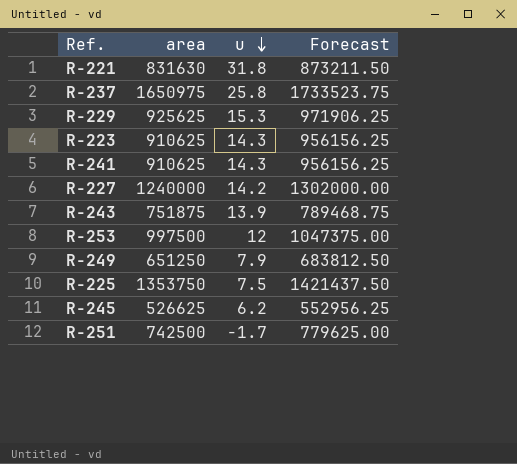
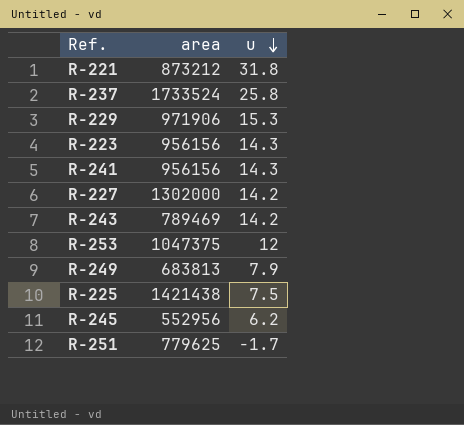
column Forecast | formula: [area] * 1.05 -> none
R-221 | area: 831630 -> 873212
R-237 | area: 1650975 -> 1733524
R-229 | area: 925625 -> 971906
R-223 | area: 910625 -> 956156
R-241 | area: 910625 -> 956156
R-227 | area: 1240000 -> 1302000
R-243 | area: 751875 -> 789469
R-243 | u: 13.9 -> 14.2
R-253 | area: 997500 -> 1047375
R-249 | area: 651250 -> 683813
R-225 | area: 1353750 -> 1421438
R-245 | area: 526625 -> 552956
R-251 | area: 742500 -> 779625

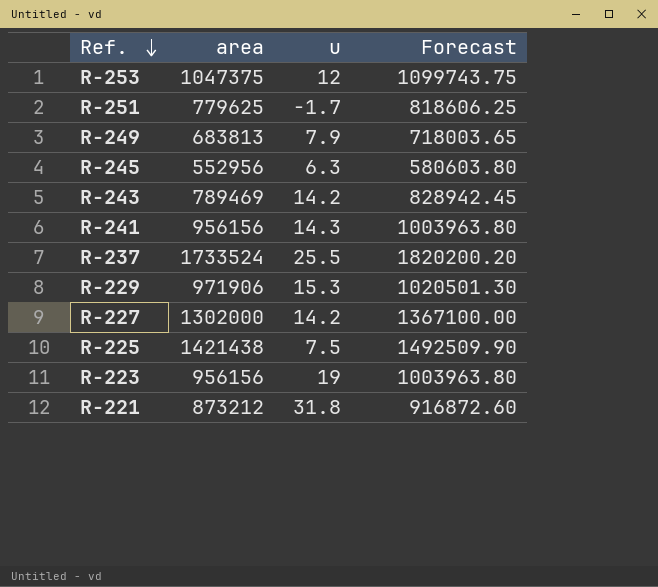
row order: u descending -> Ref. descending
column Forecast | formula: none -> [area] * 1.05
R-245 | u: 6.2 -> 6.3
R-237 | u: 25.8 -> 25.5
R-223 | u: 14.3 -> 19

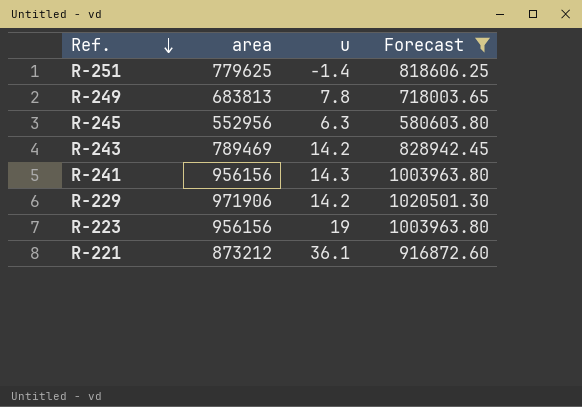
filter: none -> Forecast <= 1020501.30
R-251 | u: -1.7 -> -1.4
R-249 | u: 7.9 -> 7.8
R-229 | u: 15.3 -> 14.2
R-221 | u: 31.8 -> 36.1

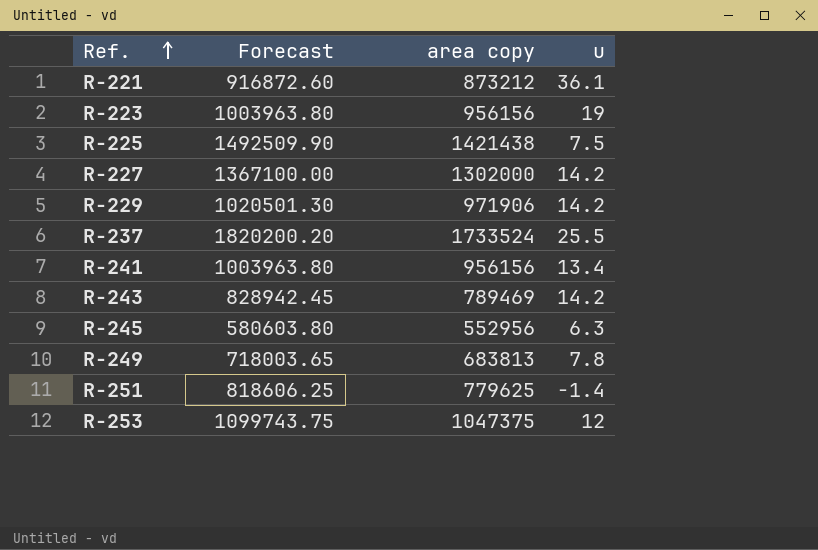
filter: Forecast <= 1020501.30 -> none
row order: Ref. descending -> Ref. ascending
column Forecast | position: 4 -> 2
column name: area -> area copy
R-241 | u: 14.3 -> 13.4

